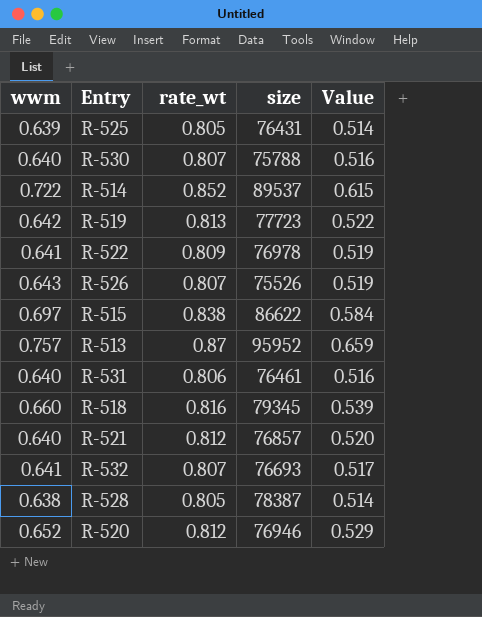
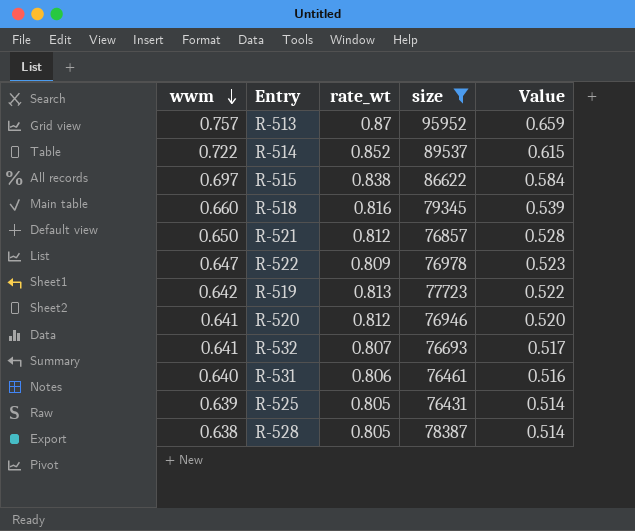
filter: none -> size >= 76431
row order: none -> wwm descending
R-521 | wwm: 0.640 -> 0.650
R-521 | Value: 0.520 -> 0.528
R-522 | wwm: 0.641 -> 0.647
R-522 | Value: 0.519 -> 0.523
R-520 | wwm: 0.652 -> 0.641
R-520 | Value: 0.529 -> 0.520

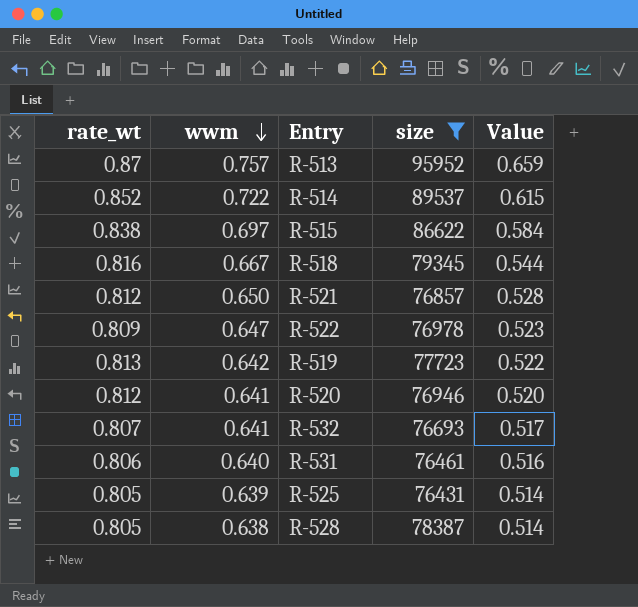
column rate_wt | position: 3 -> 1
R-518 | wwm: 0.660 -> 0.667
R-518 | Value: 0.539 -> 0.544

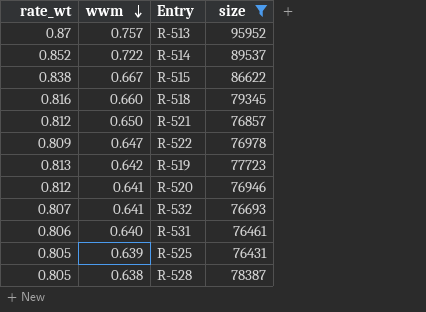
column Value | formula: [rate_wt] * [wwm] -> none
R-515 | wwm: 0.697 -> 0.667
R-518 | wwm: 0.667 -> 0.660

